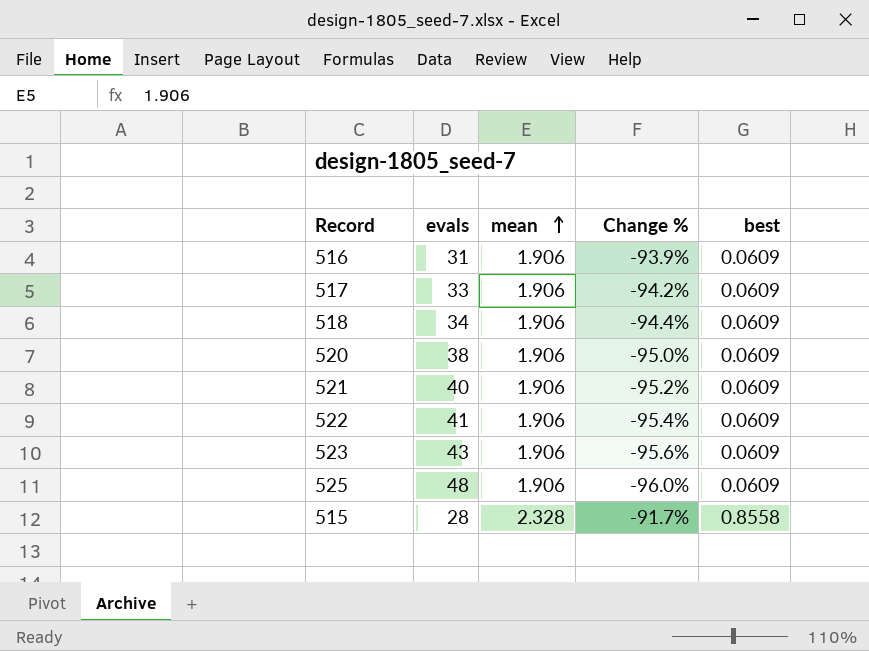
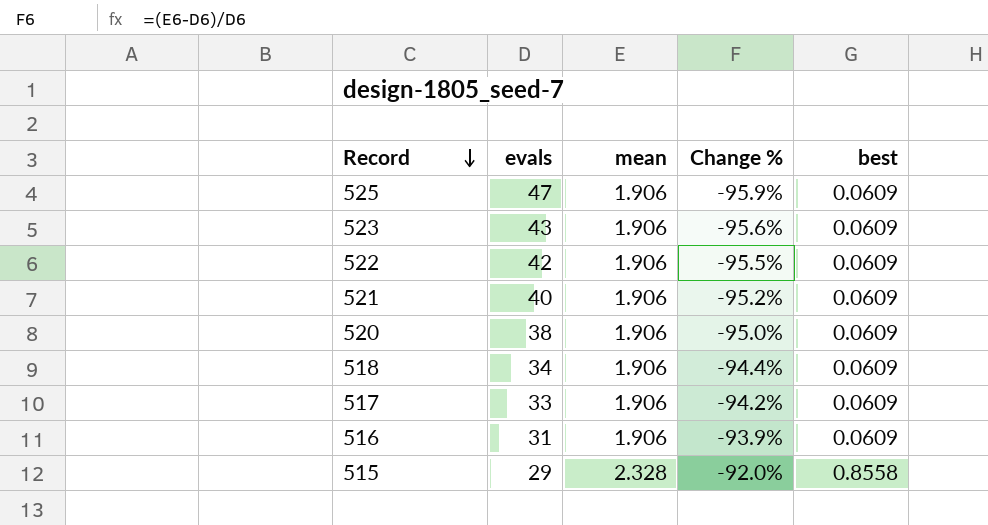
row order: mean ascending -> Record descending
525 | evals: 48 -> 47
525 | Change %: -96.0% -> -95.9%
522 | evals: 41 -> 42
522 | Change %: -95.4% -> -95.5%
515 | evals: 28 -> 29
515 | Change %: -91.7% -> -92.0%

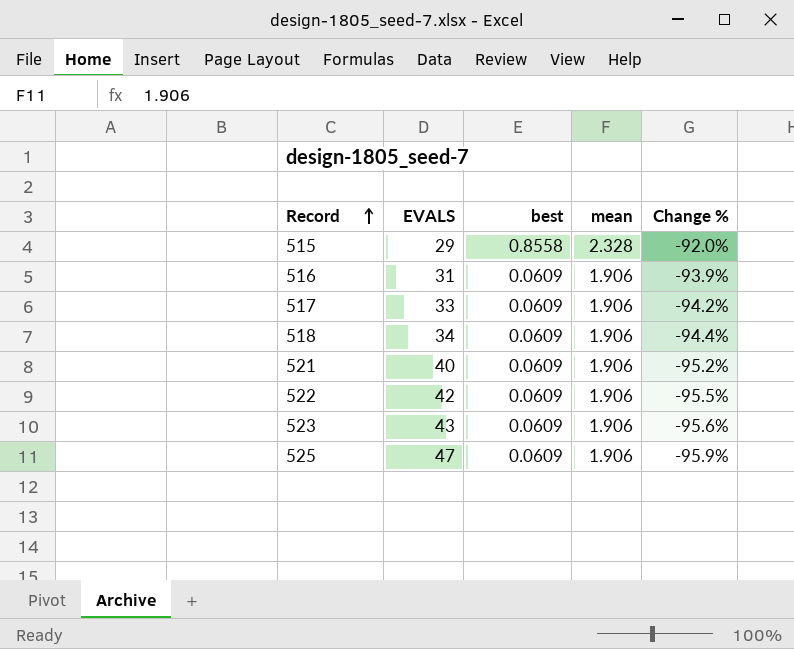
row order: Record descending -> Record ascending
column name: evals -> EVALS
column best | position: 5 -> 3
row 520: 38 | 1.906 | -95.0% | 0.0609 -> none

